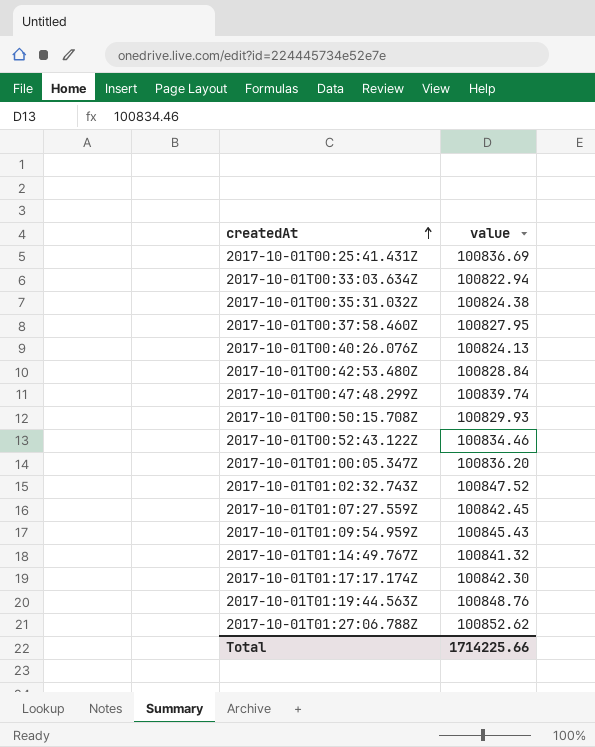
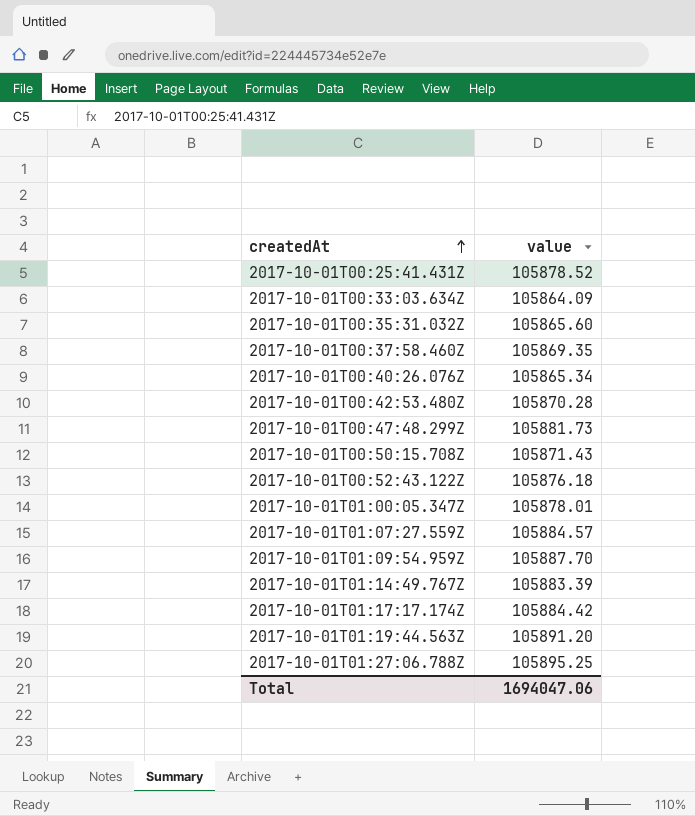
row 2017-10-01T01:02:32.743Z: 100847.52 -> none
2017-10-01T00:25:41.431Z | value: 100836.69 -> 105878.52
2017-10-01T00:33:03.634Z | value: 100822.94 -> 105864.09
2017-10-01T00:35:31.032Z | value: 100824.38 -> 105865.60
2017-10-01T00:37:58.460Z | value: 100827.95 -> 105869.35
2017-10-01T00:40:26.076Z | value: 100824.13 -> 105865.34
2017-10-01T00:42:53.480Z | value: 100828.84 -> 105870.28
2017-10-01T00:47:48.299Z | value: 100839.74 -> 105881.73
2017-10-01T00:50:15.708Z | value: 100829.93 -> 105871.43
2017-10-01T00:52:43.122Z | value: 100834.46 -> 105876.18
2017-10-01T01:00:05.347Z | value: 100836.20 -> 105878.01
2017-10-01T01:07:27.559Z | value: 100842.45 -> 105884.57
2017-10-01T01:09:54.959Z | value: 100845.43 -> 105887.70
2017-10-01T01:14:49.767Z | value: 100841.32 -> 105883.39
2017-10-01T01:17:17.174Z | value: 100842.30 -> 105884.42
2017-10-01T01:19:44.563Z | value: 100848.76 -> 105891.20
2017-10-01T01:27:06.788Z | value: 100852.62 -> 105895.25
Total | value: 1714225.66 -> 1694047.06

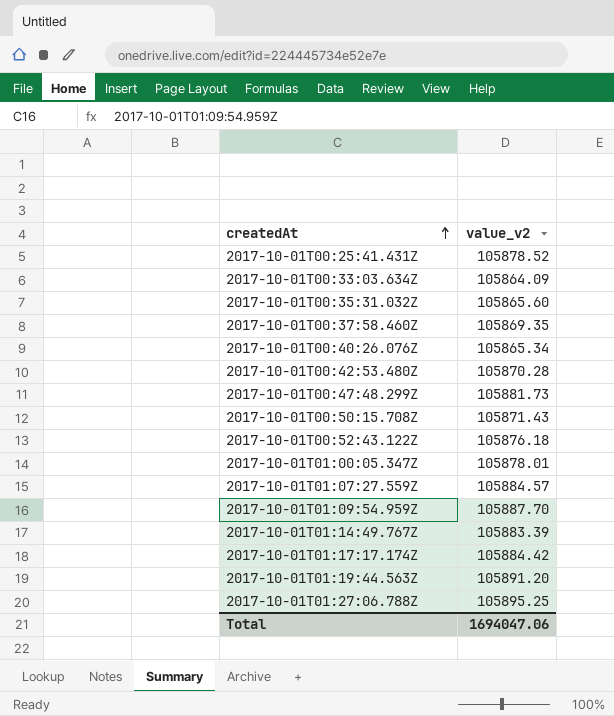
column name: value -> value_v2

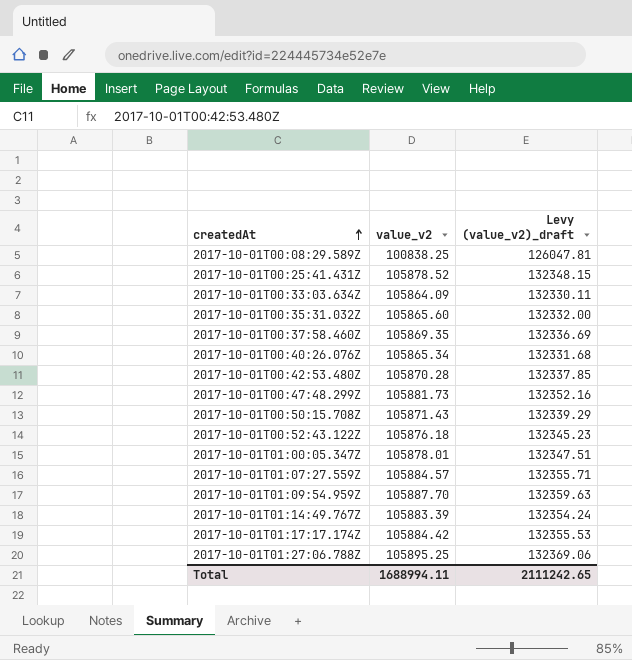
column Levy (value_v2)_draft | formula: none -> [value_v2] * 1.25
row 2017-10-01T01:19:44.563Z: 105891.20 -> none
row 2017-10-01T00:08:29.589Z: none -> 100838.25 | 126047.81
Total | value_v2: 1694047.06 -> 1688994.11

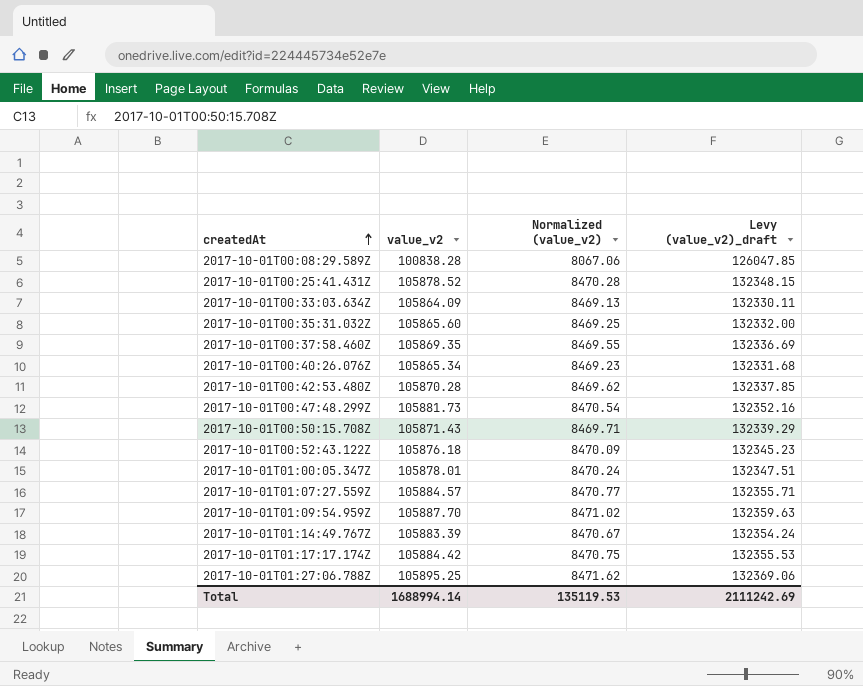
column Normalized (value_v2) | formula: none -> [value_v2] * 0.08
2017-10-01T00:08:29.589Z | value_v2: 100838.25 -> 100838.28
2017-10-01T00:08:29.589Z | Levy (value_v2)_draft: 126047.81 -> 126047.85
Total | value_v2: 1688994.11 -> 1688994.14
Total | Levy (value_v2)_draft: 2111242.65 -> 2111242.69

